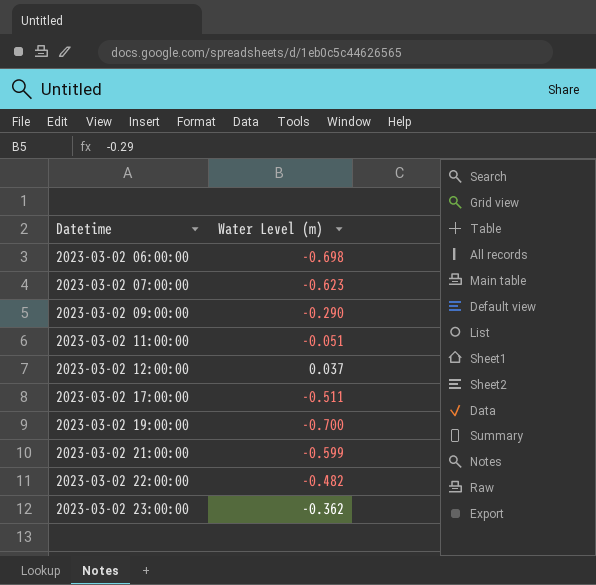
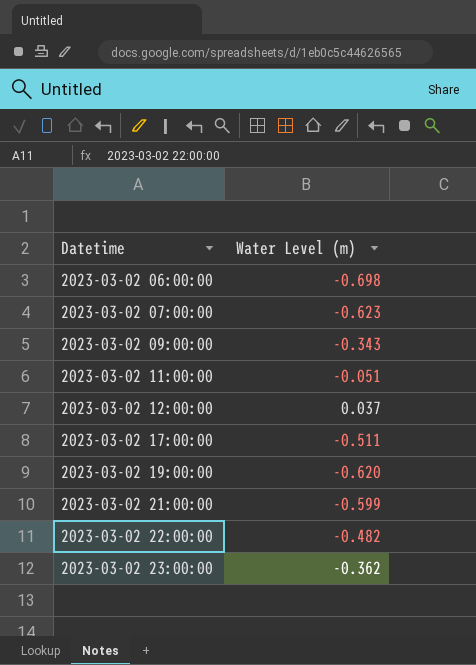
2023-03-02 09:00:00 | Water Level (m): -0.290 -> -0.343
2023-03-02 19:00:00 | Water Level (m): -0.700 -> -0.620

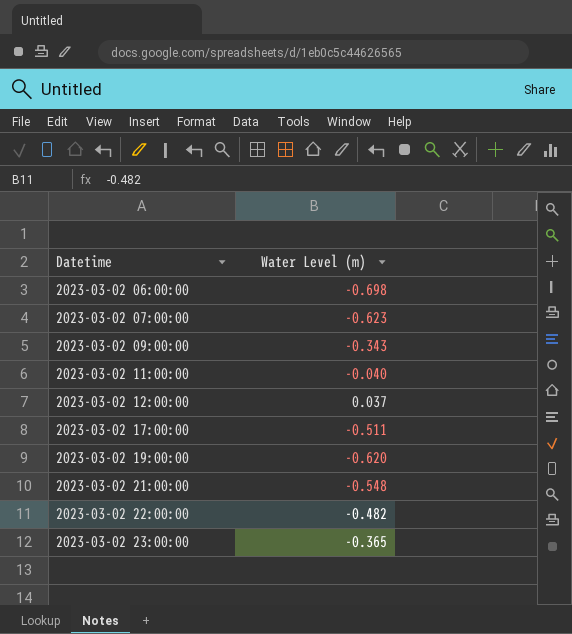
2023-03-02 11:00:00 | Water Level (m): -0.051 -> -0.040
2023-03-02 21:00:00 | Water Level (m): -0.599 -> -0.548
2023-03-02 23:00:00 | Water Level (m): -0.362 -> -0.365

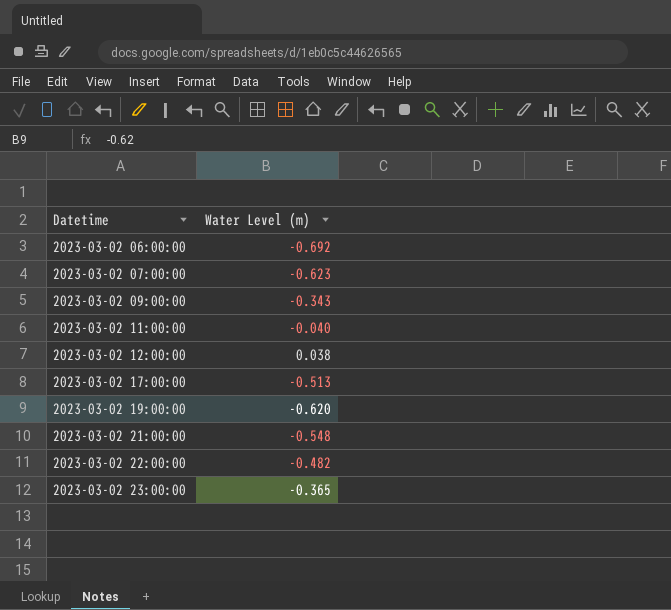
2023-03-02 06:00:00 | Water Level (m): -0.698 -> -0.692
2023-03-02 12:00:00 | Water Level (m): 0.037 -> 0.038
2023-03-02 17:00:00 | Water Level (m): -0.511 -> -0.513

